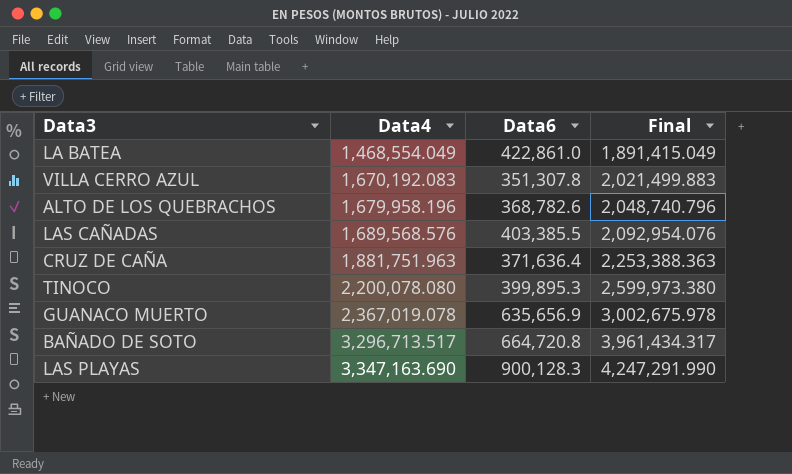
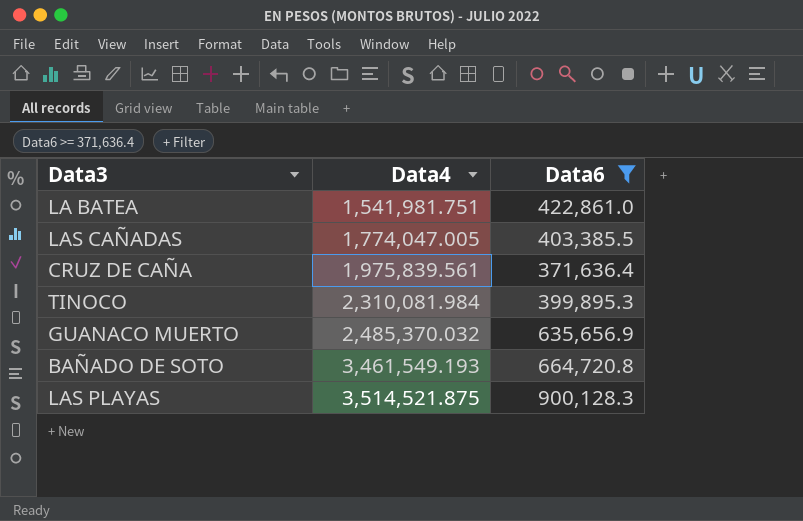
filter: none -> Data6 >= 371,636.4
column Final | formula: [Data4] + [Data6] -> none
LA BATEA | Data4: 1,468,554.049 -> 1,541,981.751
LAS CAÑADAS | Data4: 1,689,568.576 -> 1,774,047.005
CRUZ DE CAÑA | Data4: 1,881,751.963 -> 1,975,839.561
TINOCO | Data4: 2,200,078.080 -> 2,310,081.984
GUANACO MUERTO | Data4: 2,367,019.078 -> 2,485,370.032
BAÑADO DE SOTO | Data4: 3,296,713.517 -> 3,461,549.193
LAS PLAYAS | Data4: 3,347,163.690 -> 3,514,521.875

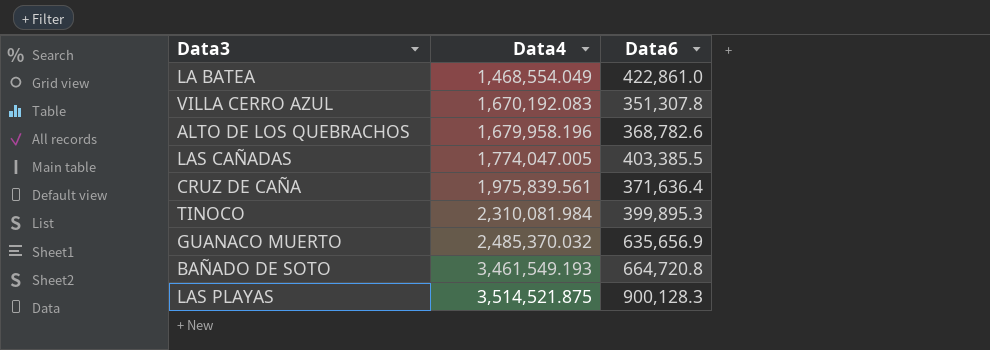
filter: Data6 >= 371,636.4 -> none
LA BATEA | Data4: 1,541,981.751 -> 1,468,554.049

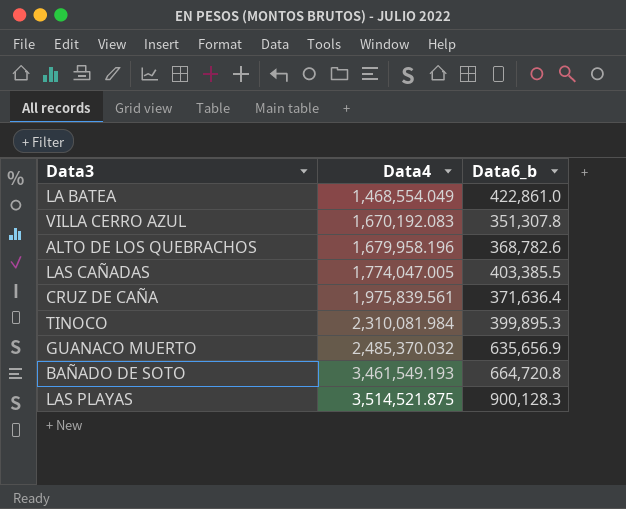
column name: Data6 -> Data6_b

